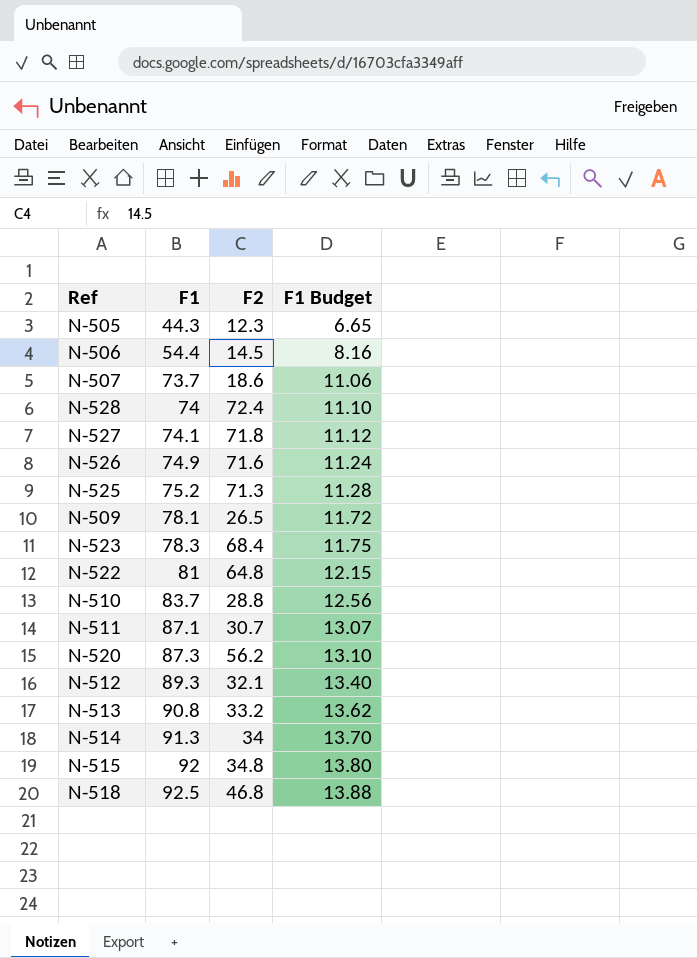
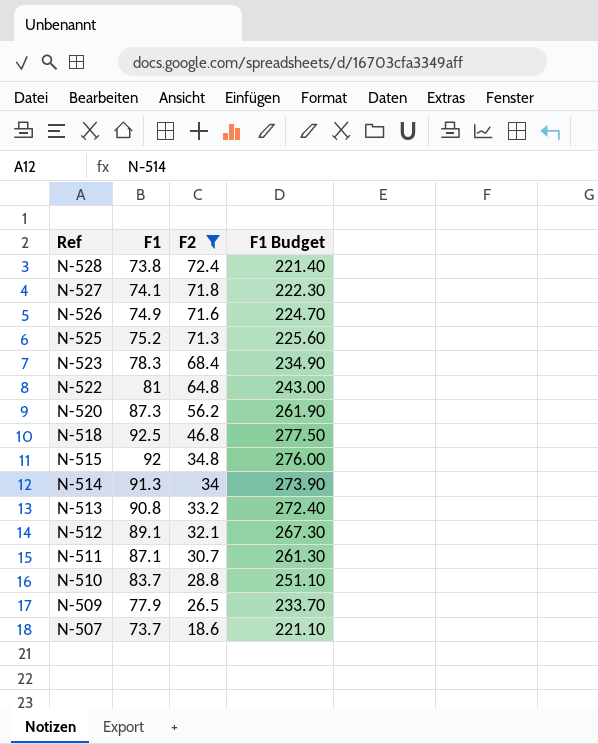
filter: none -> F2 >= 18.6
row order: F1 ascending -> Ref descending
column F1 Budget | formula: [F1] * 0.15 -> [F1] * 3
N-528 | F1: 74 -> 73.8
N-512 | F1: 89.3 -> 89.1
N-509 | F1: 78.1 -> 77.9

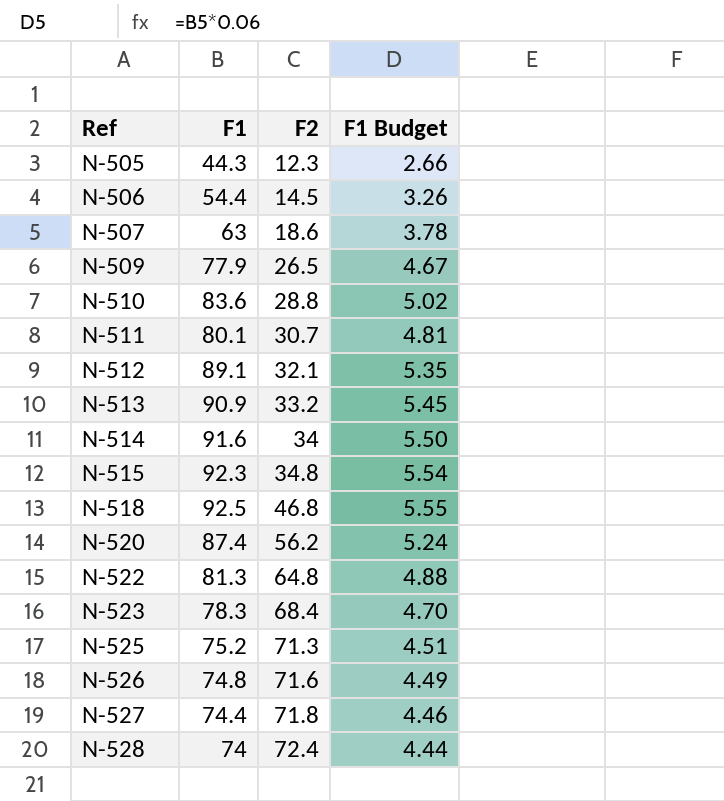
filter: F2 >= 18.6 -> none
row order: Ref descending -> Ref ascending
column F1 Budget | formula: [F1] * 3 -> [F1] * 0.06
N-507 | F1: 73.7 -> 63
N-510 | F1: 83.7 -> 83.6
N-511 | F1: 87.1 -> 80.1
N-513 | F1: 90.8 -> 90.9
N-514 | F1: 91.3 -> 91.6
N-515 | F1: 92 -> 92.3
N-520 | F1: 87.3 -> 87.4
N-522 | F1: 81 -> 81.3
N-526 | F1: 74.9 -> 74.8
N-527 | F1: 74.1 -> 74.4
N-528 | F1: 73.8 -> 74

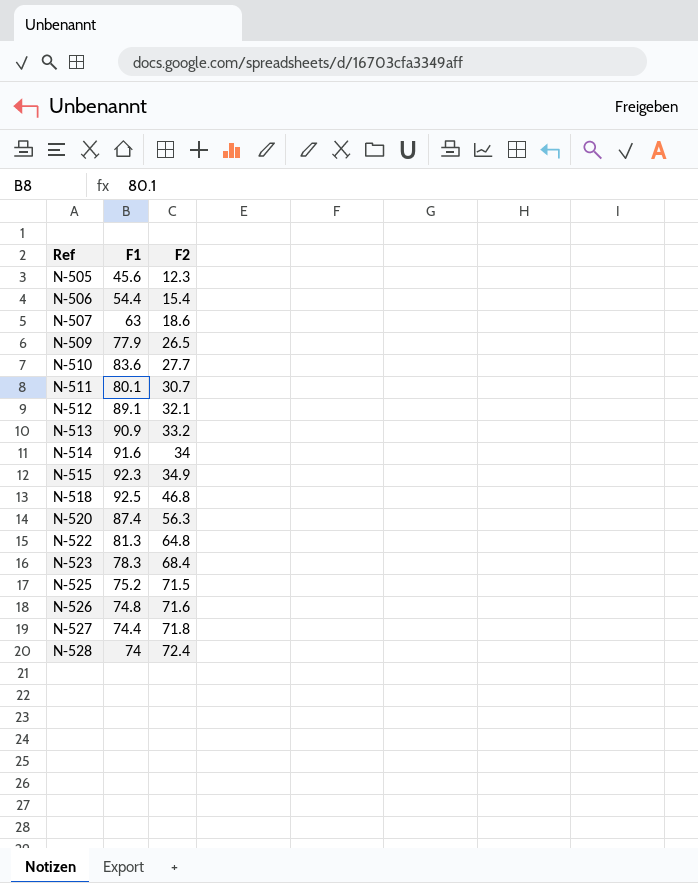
column F1 Budget | formula: [F1] * 0.06 -> none
N-505 | F1: 44.3 -> 45.6
N-506 | F2: 14.5 -> 15.4
N-510 | F2: 28.8 -> 27.7
N-515 | F2: 34.8 -> 34.9
N-520 | F2: 56.2 -> 56.3
N-525 | F2: 71.3 -> 71.5

